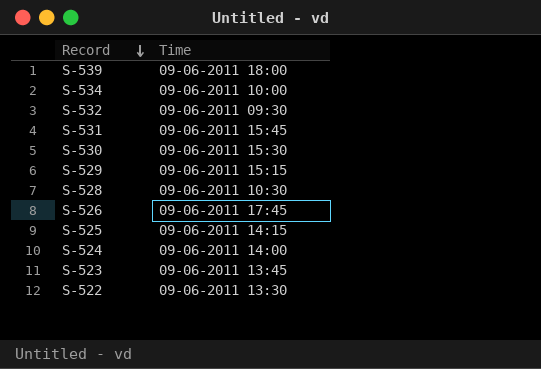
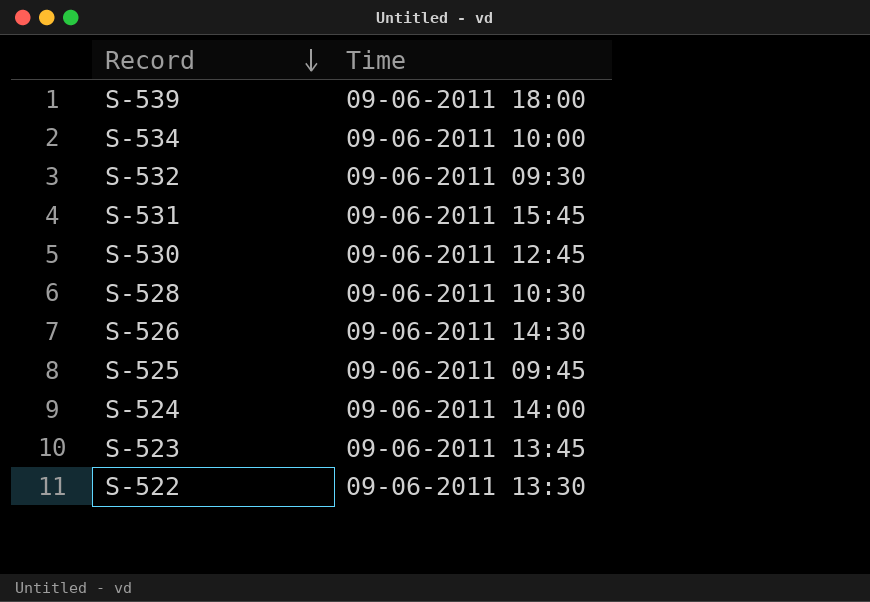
row S-529: 09-06-2011 15:15 -> none
S-530 | Time: 09-06-2011 15:30 -> 09-06-2011 12:45
S-526 | Time: 09-06-2011 17:45 -> 09-06-2011 14:30
S-525 | Time: 09-06-2011 14:15 -> 09-06-2011 09:45

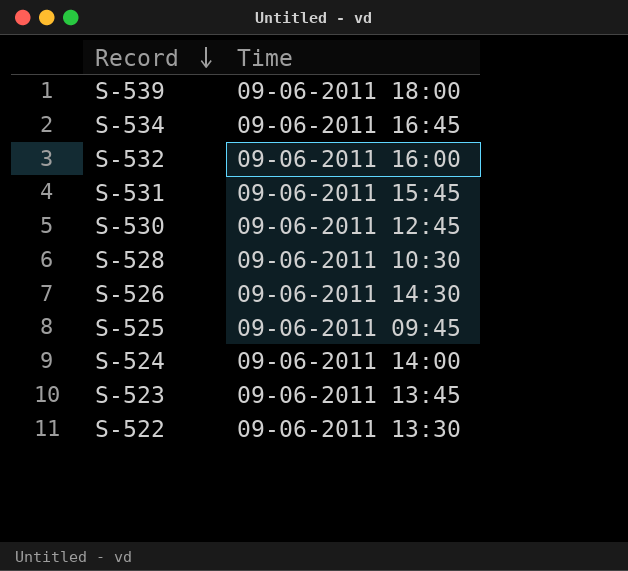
S-534 | Time: 09-06-2011 10:00 -> 09-06-2011 16:45
S-532 | Time: 09-06-2011 09:30 -> 09-06-2011 16:00

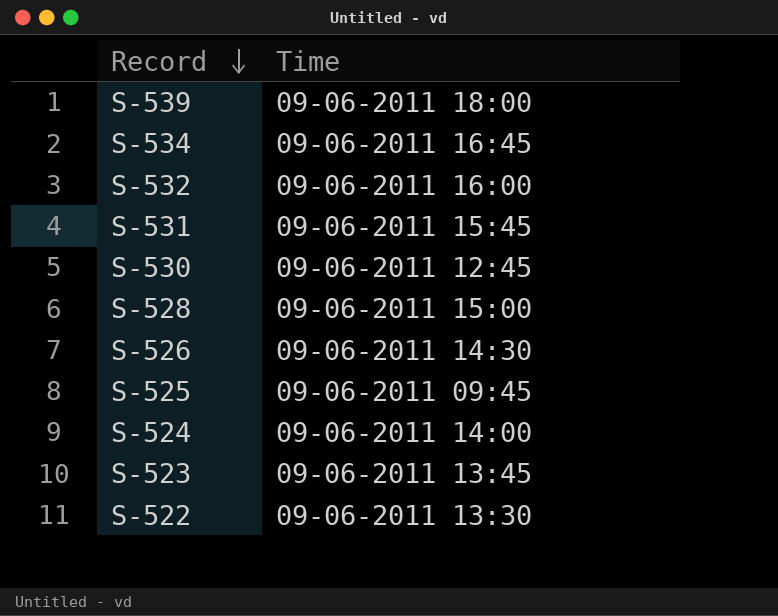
S-528 | Time: 09-06-2011 10:30 -> 09-06-2011 15:00

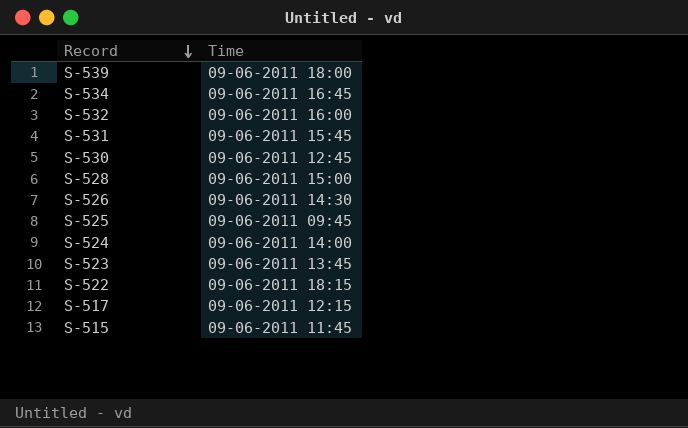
S-522 | Time: 09-06-2011 13:30 -> 09-06-2011 18:15
row S-517: none -> 09-06-2011 12:15
row S-515: none -> 09-06-2011 11:45

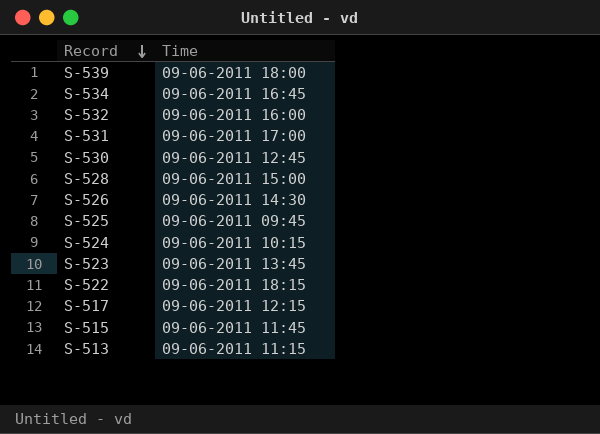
S-531 | Time: 09-06-2011 15:45 -> 09-06-2011 17:00
S-524 | Time: 09-06-2011 14:00 -> 09-06-2011 10:15
row S-513: none -> 09-06-2011 11:15

